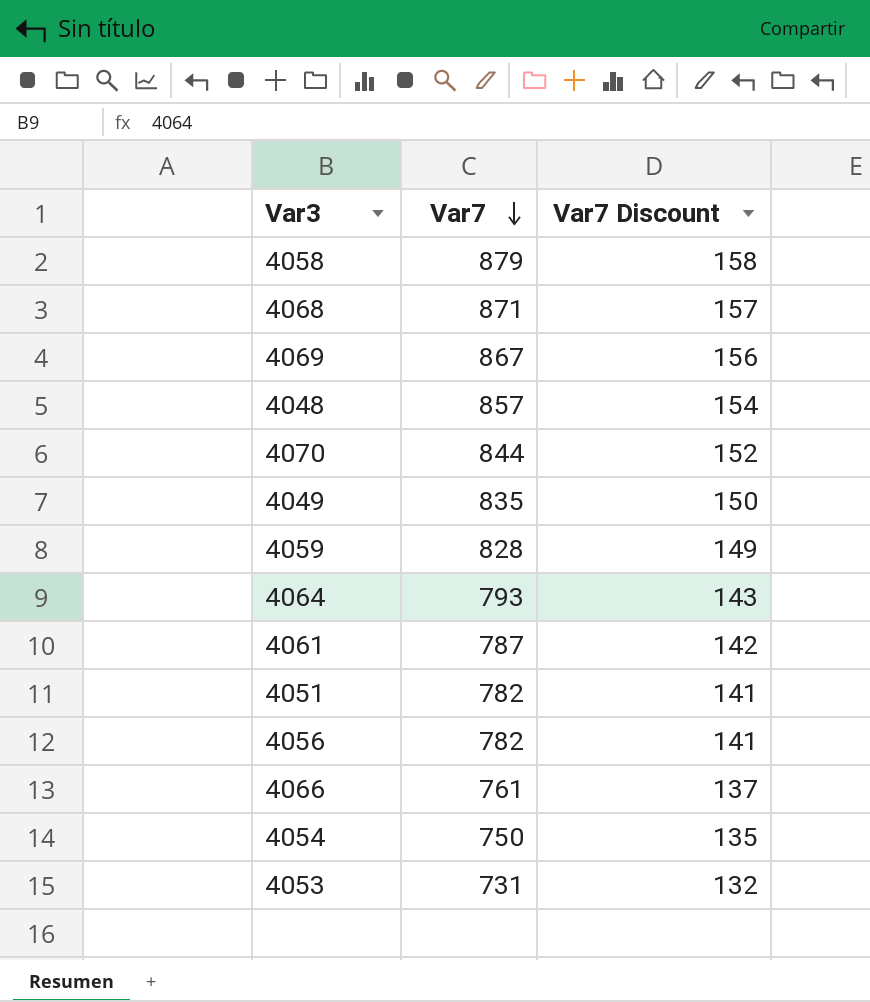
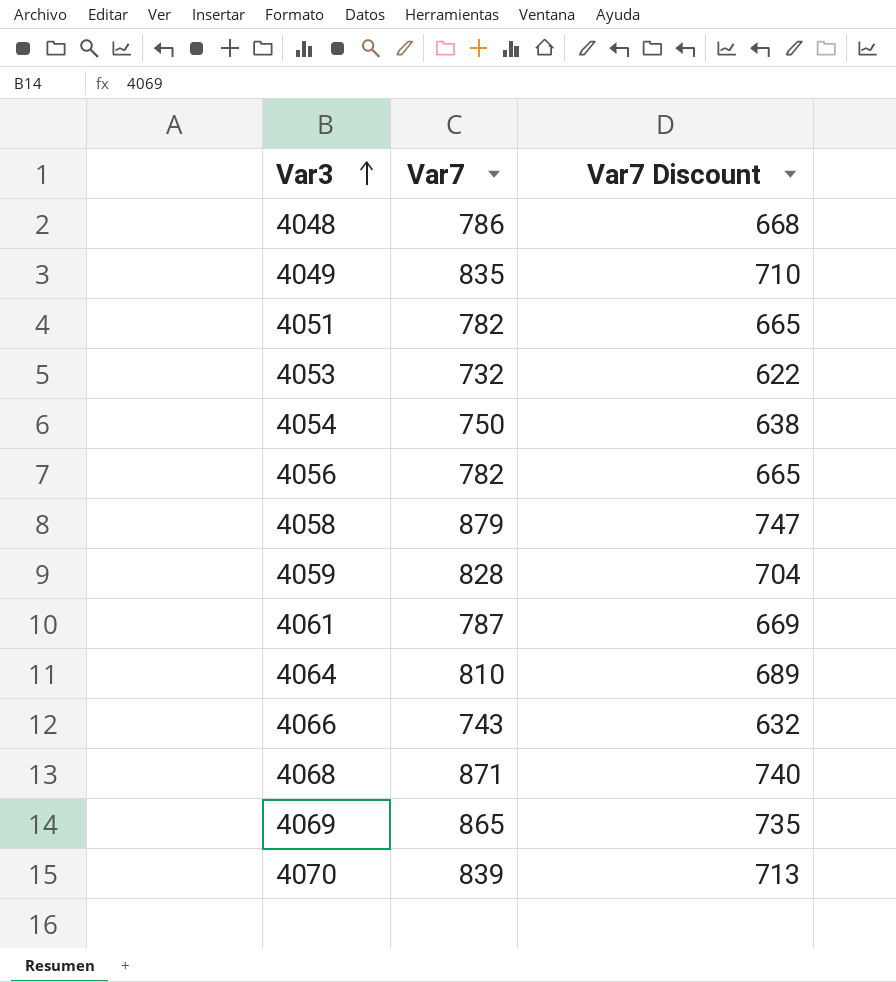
row order: Var7 descending -> Var3 ascending
column Var7 Discount | formula: [Var7] * 0.18 -> [Var7] * 0.85
4048 | Var7: 857 -> 786
4053 | Var7: 731 -> 732
4064 | Var7: 793 -> 810
4066 | Var7: 761 -> 743
4069 | Var7: 867 -> 865
4070 | Var7: 844 -> 839

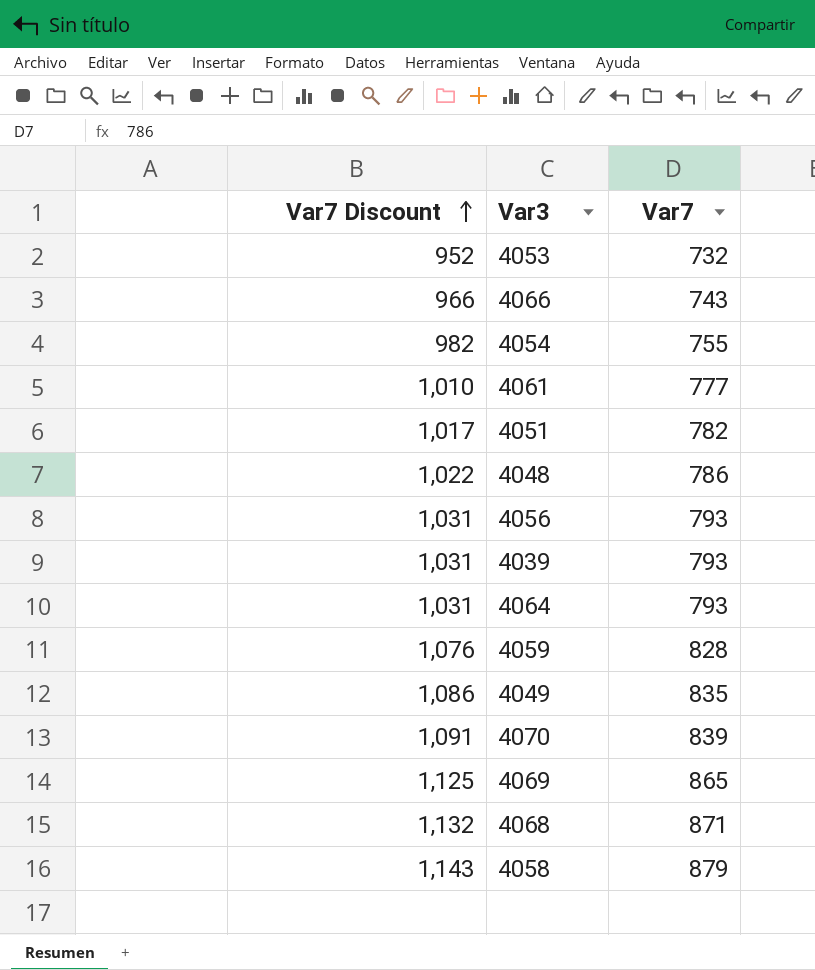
row order: Var3 ascending -> Var7 Discount ascending
column Var7 Discount | formula: [Var7] * 0.85 -> [Var7] * 1.3
column Var7 Discount | position: 3 -> 1
4054 | Var7: 750 -> 755
4061 | Var7: 787 -> 777
4056 | Var7: 782 -> 793
row 4039: none -> 1,031 | 793
4064 | Var7: 810 -> 793

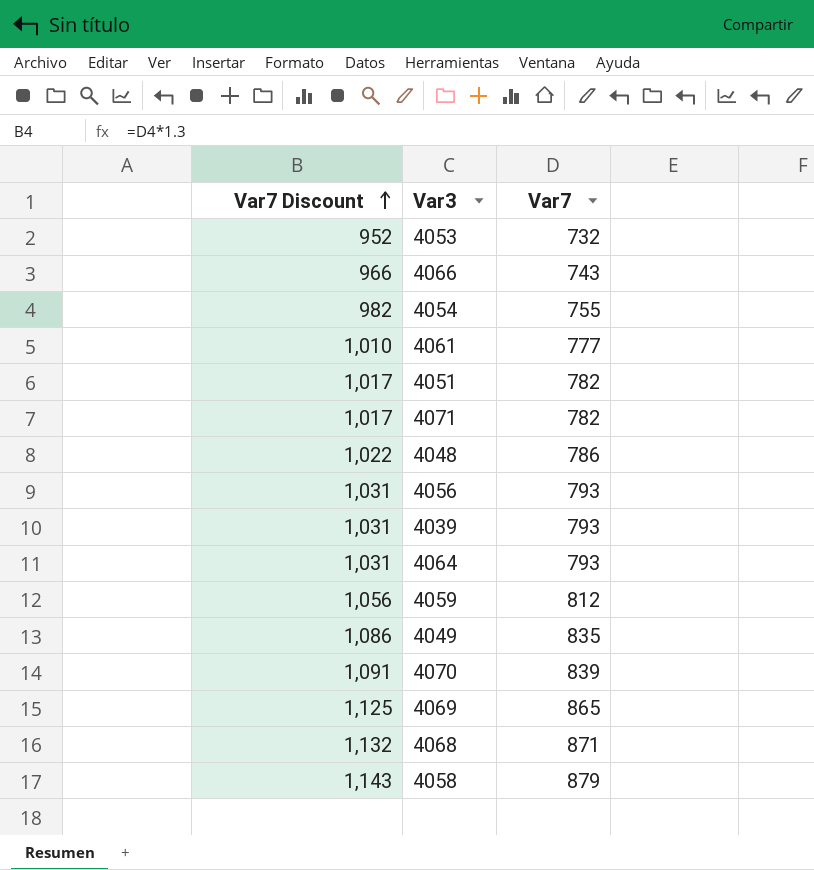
row 4071: none -> 1,017 | 782
4059 | Var7 Discount: 1,076 -> 1,056
4059 | Var7: 828 -> 812

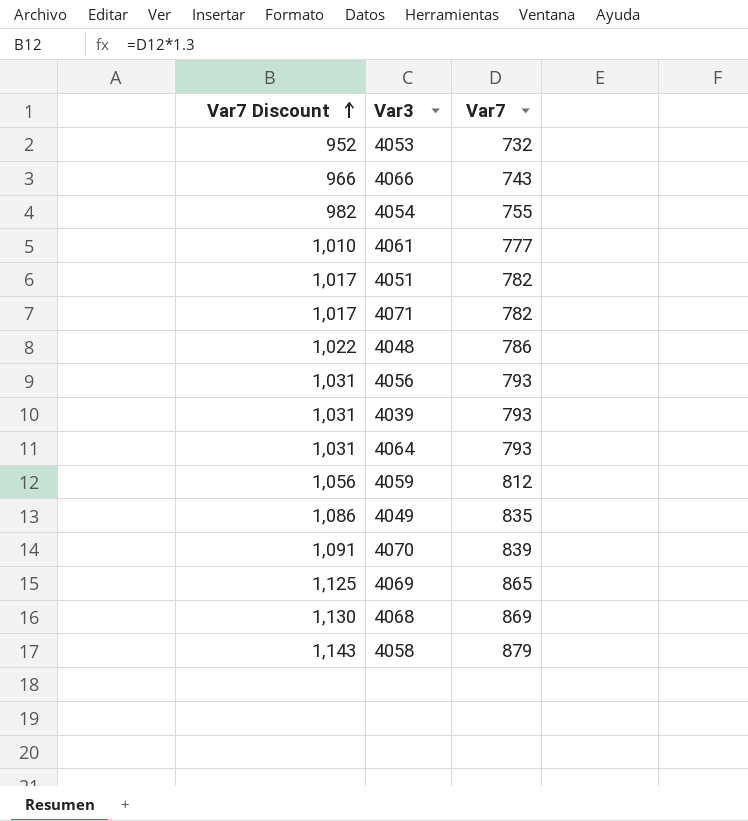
4068 | Var7 Discount: 1,132 -> 1,130
4068 | Var7: 871 -> 869

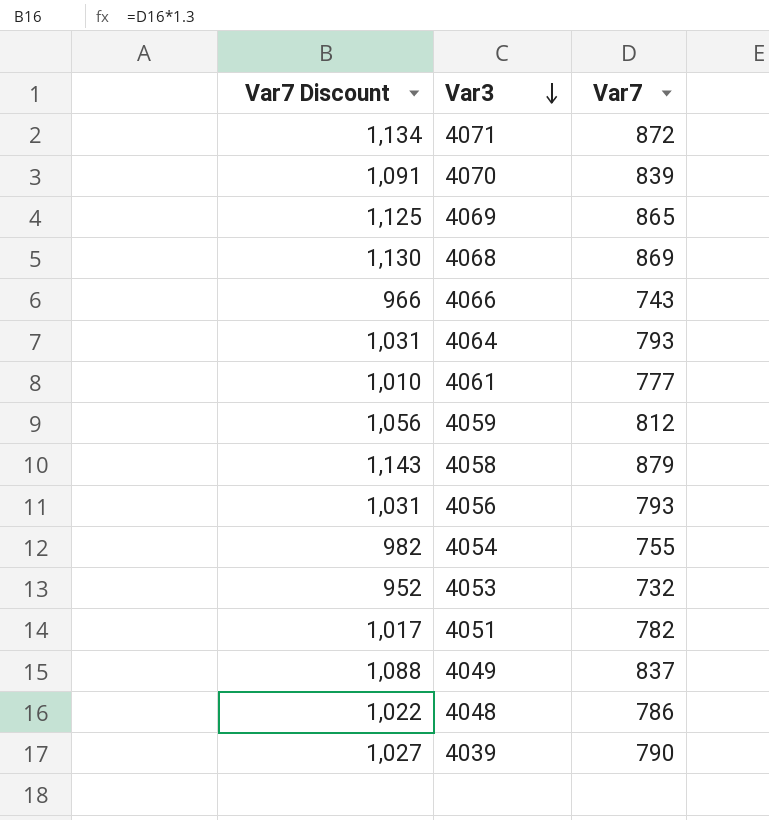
row order: Var7 Discount ascending -> Var3 descending
4071 | Var7 Discount: 1,017 -> 1,134
4071 | Var7: 782 -> 872
4049 | Var7 Discount: 1,086 -> 1,088
4049 | Var7: 835 -> 837
4039 | Var7 Discount: 1,031 -> 1,027
4039 | Var7: 793 -> 790

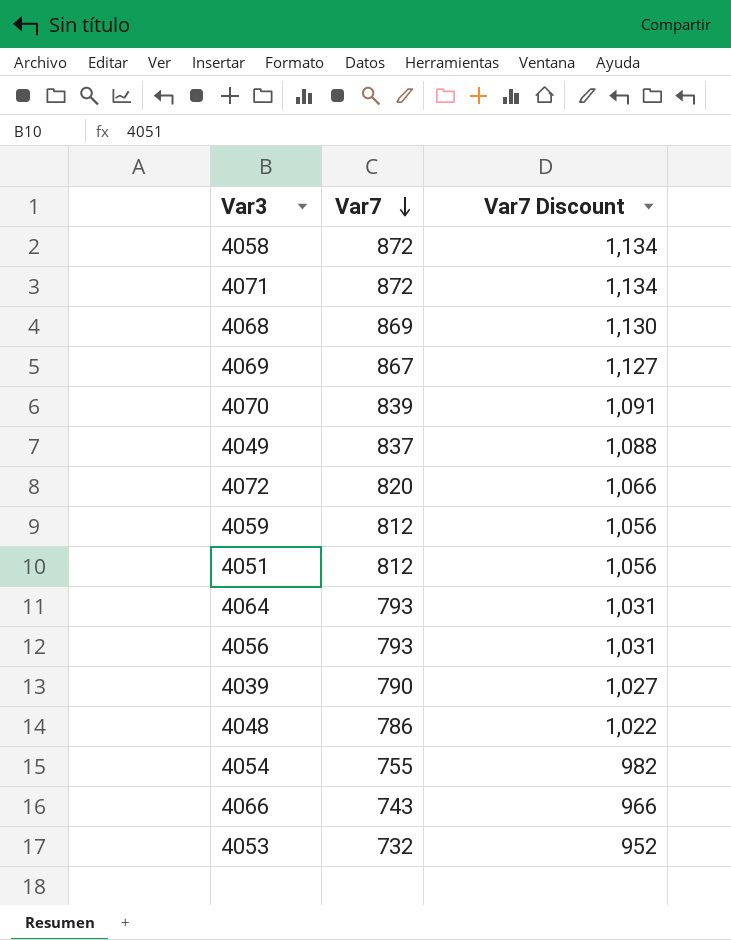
row order: Var3 descending -> Var7 descending
column Var7 Discount | position: 1 -> 3
row 4061: 1,010 | 777 -> none
4058 | Var7: 879 -> 872
4058 | Var7 Discount: 1,143 -> 1,134
4069 | Var7: 865 -> 867
4069 | Var7 Discount: 1,125 -> 1,127
row 4072: none -> 820 | 1,066
4051 | Var7: 782 -> 812
4051 | Var7 Discount: 1,017 -> 1,056

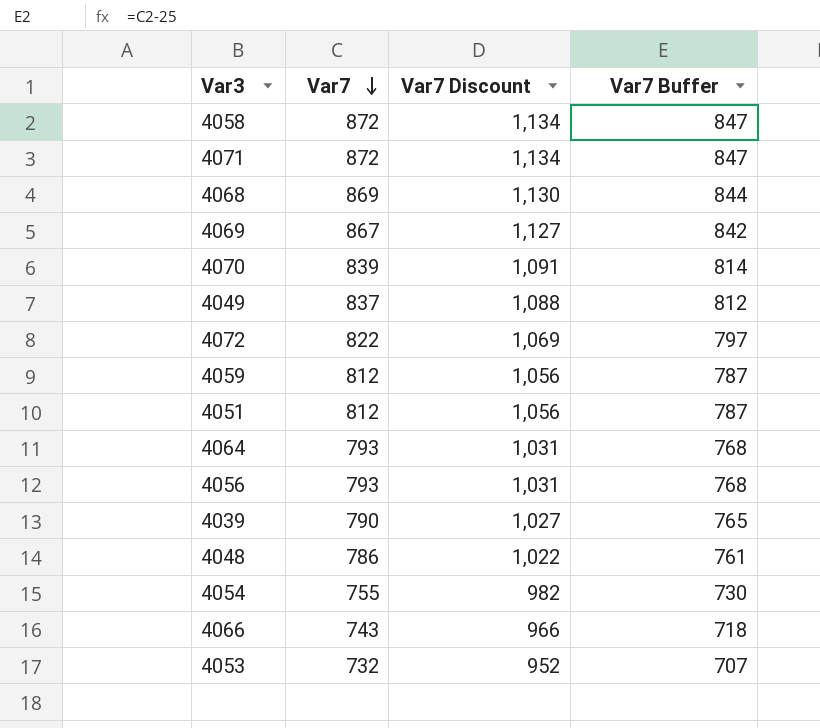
column Var7 Buffer | formula: none -> [Var7] - 25
4072 | Var7: 820 -> 822
4072 | Var7 Discount: 1,066 -> 1,069

